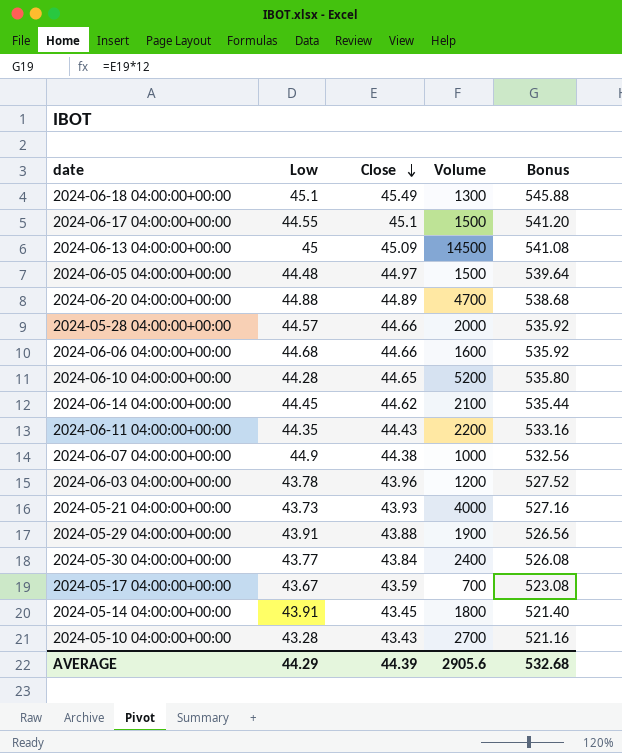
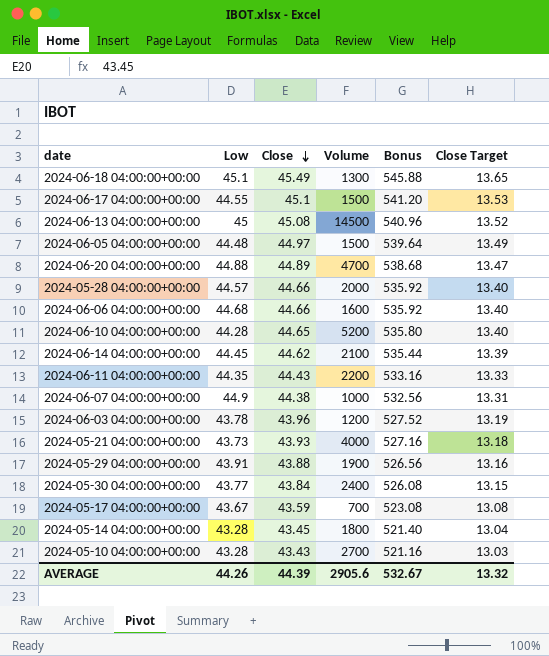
column Close Target | formula: none -> [Close] * 0.3
2024-06-13 04:00:00+00:00 | Close: 45.09 -> 45.08
2024-06-13 04:00:00+00:00 | Bonus: 541.08 -> 540.96
2024-05-14 04:00:00+00:00 | Low: 43.91 -> 43.28
AVERAGE | Low: 44.29 -> 44.26
AVERAGE | Bonus: 532.68 -> 532.67

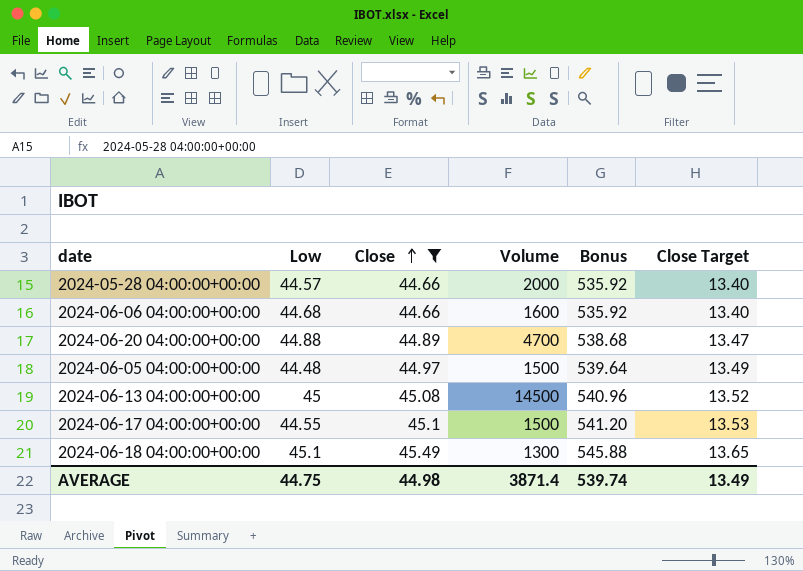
filter: none -> Close >= 44.66
row order: Close descending -> Close ascending
AVERAGE | Low: 44.26 -> 44.75
AVERAGE | Close: 44.39 -> 44.98
AVERAGE | Volume: 2905.6 -> 3871.4
AVERAGE | Bonus: 532.67 -> 539.74
AVERAGE | Close Target: 13.32 -> 13.49

